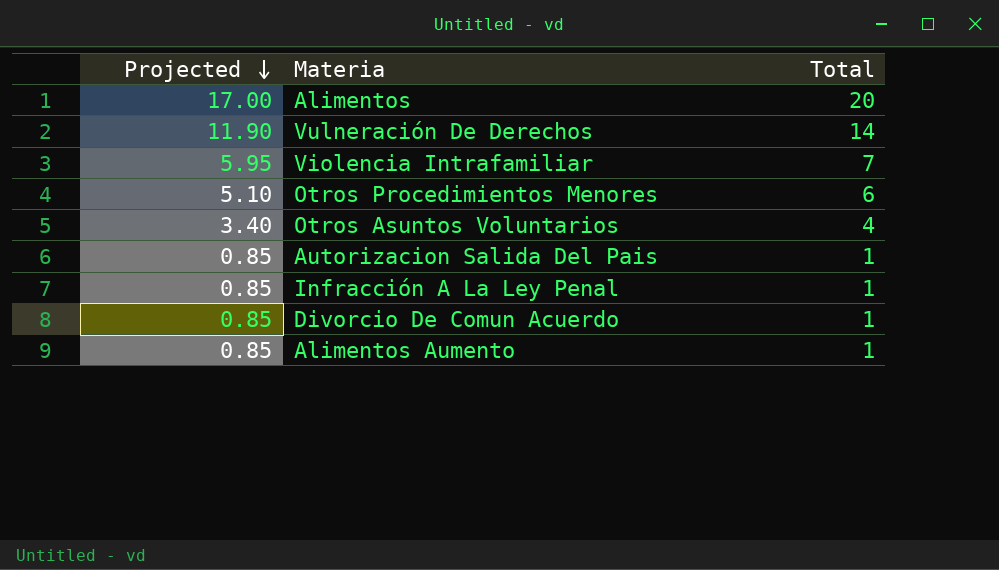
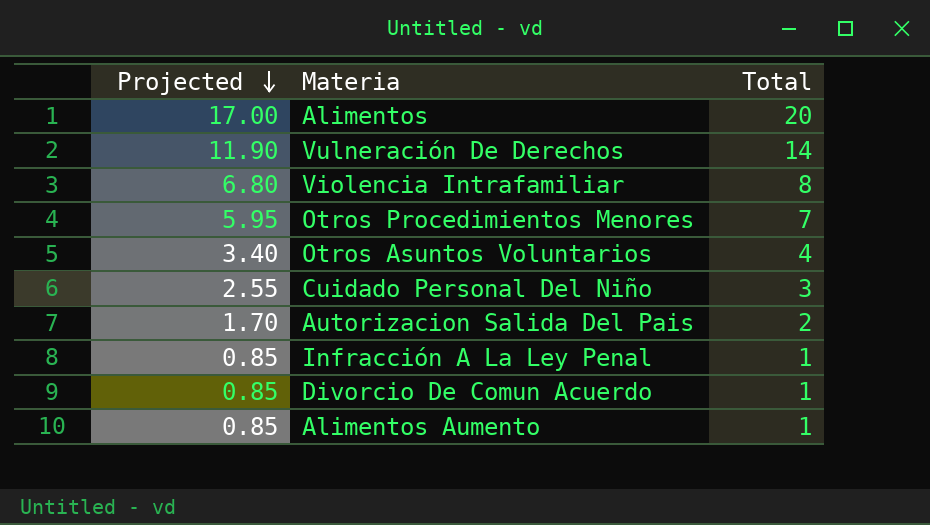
Violencia Intrafamiliar | Projected: 5.95 -> 6.80
Violencia Intrafamiliar | Total: 7 -> 8
Otros Procedimientos Menores | Projected: 5.10 -> 5.95
Otros Procedimientos Menores | Total: 6 -> 7
row Cuidado Personal Del Niño: none -> 2.55 | 3
Autorizacion Salida Del Pais | Projected: 0.85 -> 1.70
Autorizacion Salida Del Pais | Total: 1 -> 2

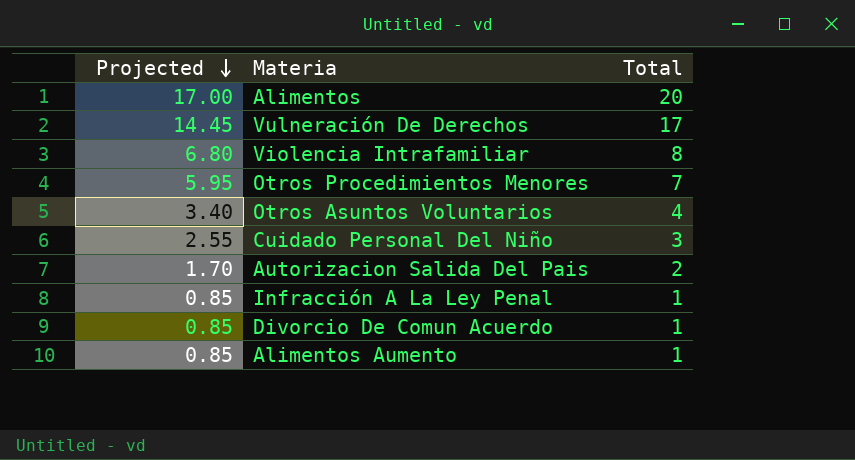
Vulneración De Derechos | Projected: 11.90 -> 14.45
Vulneración De Derechos | Total: 14 -> 17

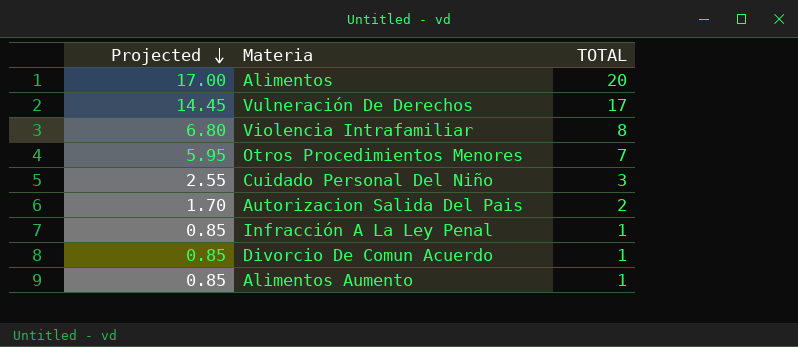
column name: Total -> TOTAL
row Otros Asuntos Voluntarios: 3.40 | 4 -> none

